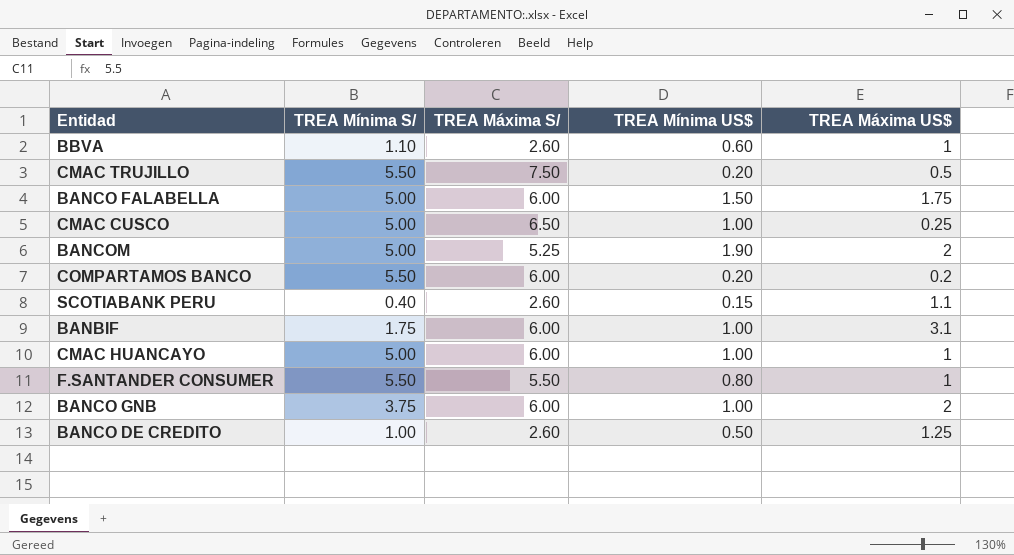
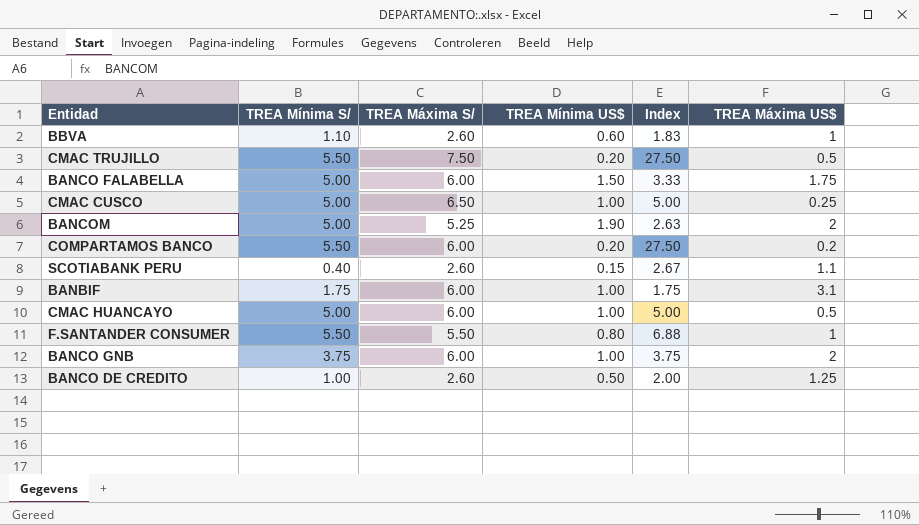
column Index | formula: none -> [TREA Mínima S/] / [TREA Mínima US$]
CMAC HUANCAYO | TREA Máxima US$: 1 -> 0.5

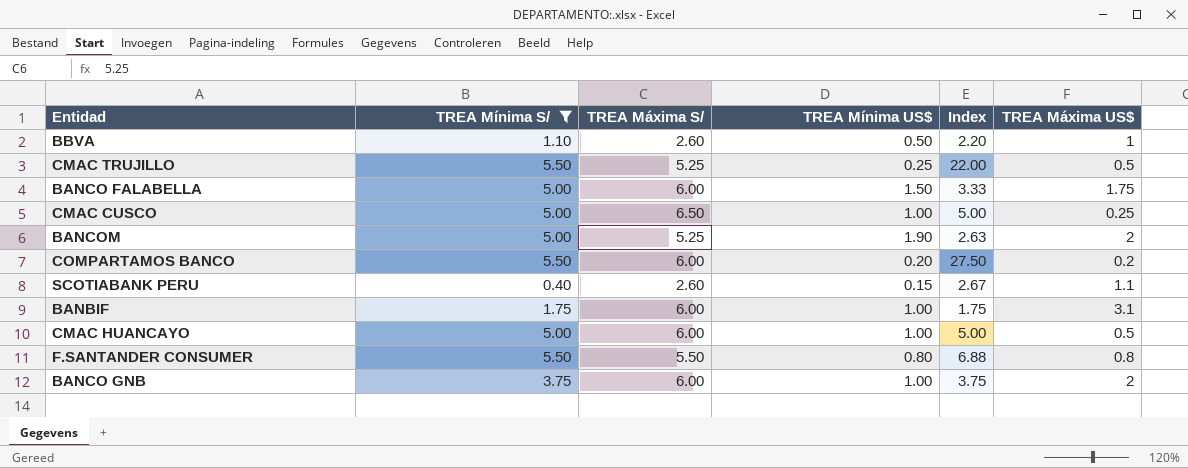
filter: none -> TREA Mínima S/ != 1.00
BBVA | TREA Mínima US$: 0.60 -> 0.50
BBVA | Index: 1.83 -> 2.20
CMAC TRUJILLO | TREA Máxima S/: 7.50 -> 5.25
CMAC TRUJILLO | TREA Mínima US$: 0.20 -> 0.25
CMAC TRUJILLO | Index: 27.50 -> 22.00
F.SANTANDER CONSUMER | TREA Máxima US$: 1 -> 0.8

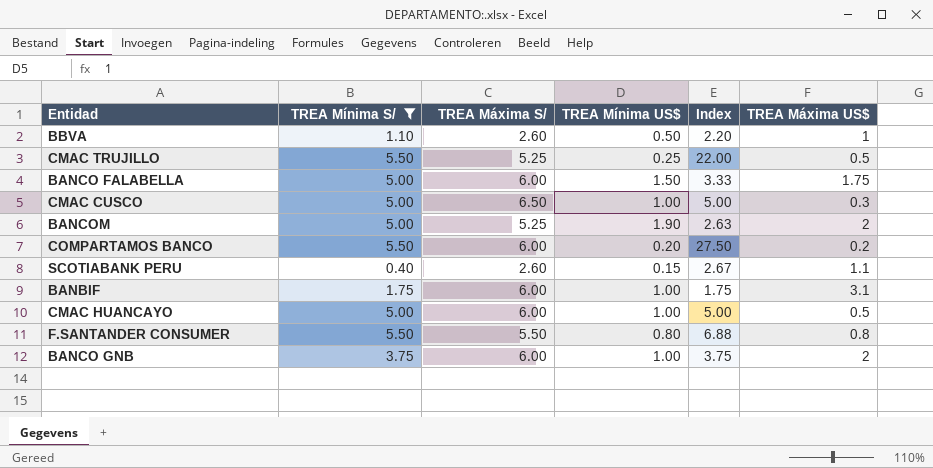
CMAC CUSCO | TREA Máxima US$: 0.25 -> 0.3

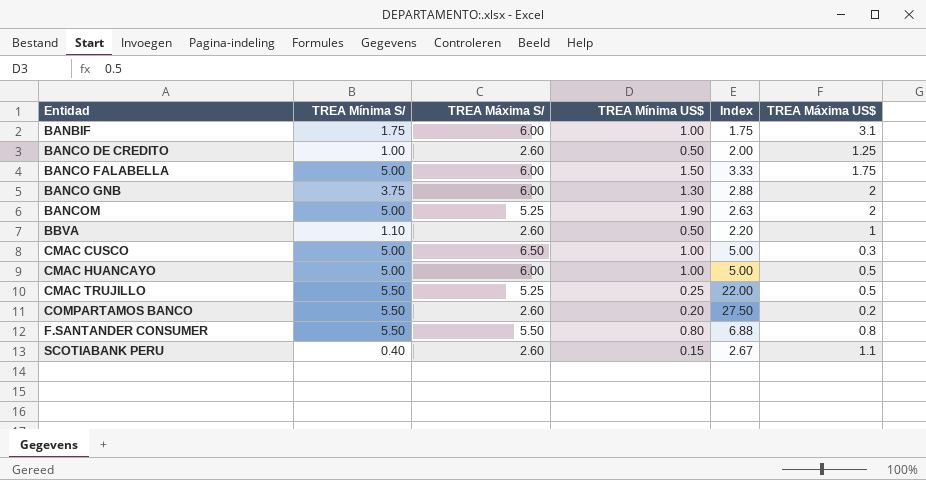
filter: TREA Mínima S/ != 1.00 -> none
row order: none -> Entidad ascending
BANCO GNB | TREA Mínima US$: 1.00 -> 1.30
BANCO GNB | Index: 3.75 -> 2.88
COMPARTAMOS BANCO | TREA Máxima S/: 6.00 -> 2.60

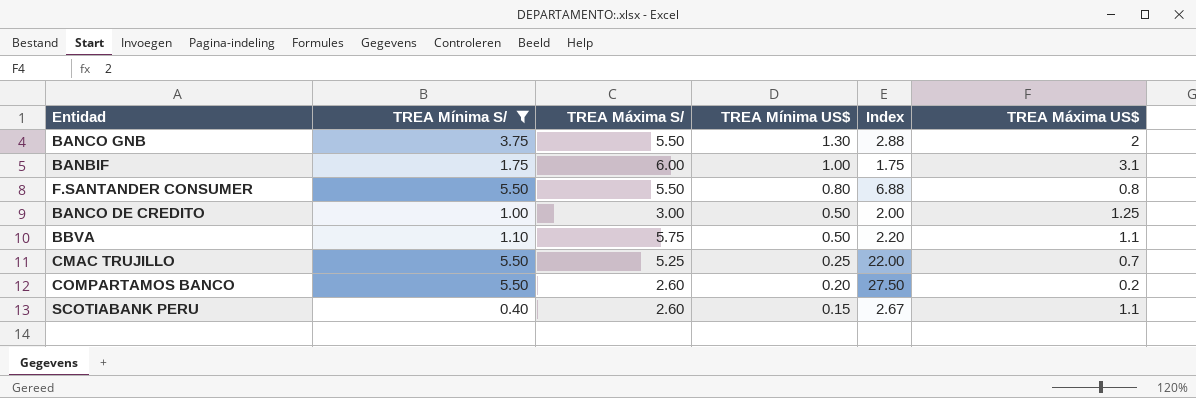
filter: none -> TREA Mínima S/ != 5.00
row order: Entidad ascending -> TREA Mínima US$ descending
BANCO GNB | TREA Máxima S/: 6.00 -> 5.50
BANCO DE CREDITO | TREA Máxima S/: 2.60 -> 3.00
BBVA | TREA Máxima S/: 2.60 -> 5.75
BBVA | TREA Máxima US$: 1 -> 1.1
CMAC TRUJILLO | TREA Máxima US$: 0.5 -> 0.7

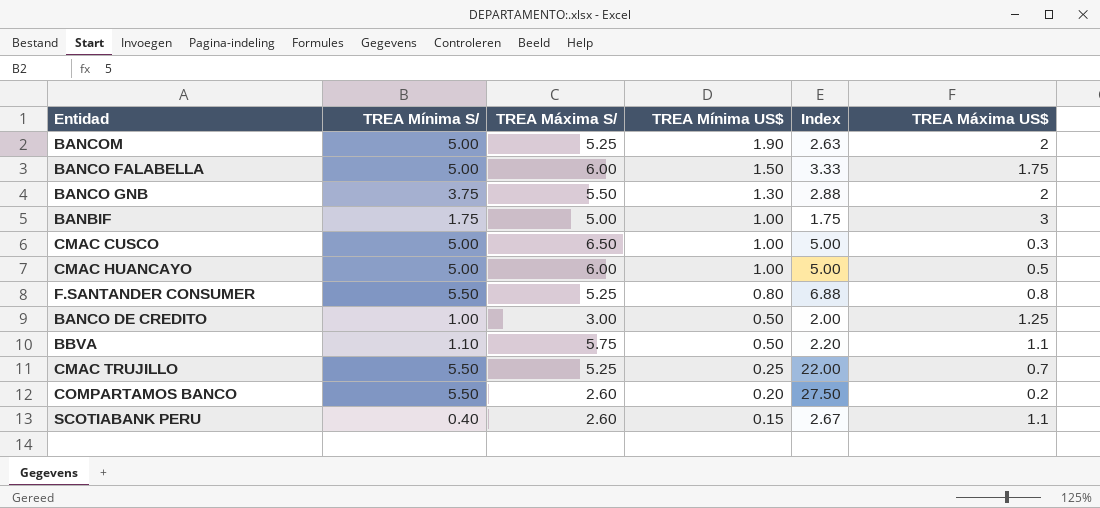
filter: TREA Mínima S/ != 5.00 -> none
BANBIF | TREA Máxima S/: 6.00 -> 5.00
BANBIF | TREA Máxima US$: 3.1 -> 3
F.SANTANDER CONSUMER | TREA Máxima S/: 5.50 -> 5.25

